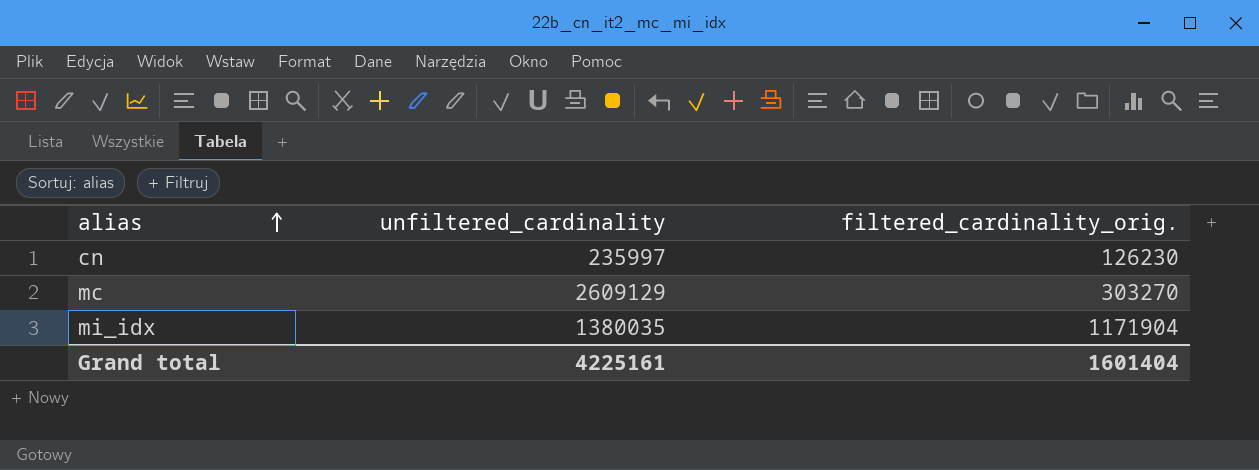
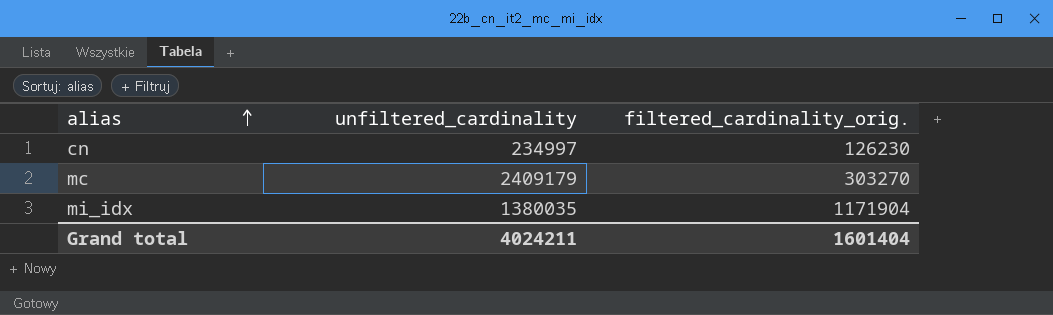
cn | unfiltered_cardinality: 235997 -> 234997
mc | unfiltered_cardinality: 2609129 -> 2409179
Grand total | unfiltered_cardinality: 4225161 -> 4024211

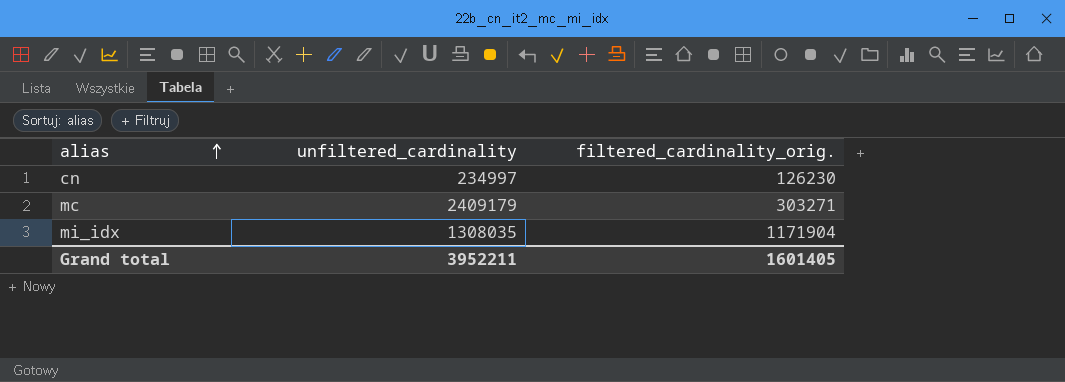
mc | filtered_cardinality_orig.: 303270 -> 303271
mi_idx | unfiltered_cardinality: 1380035 -> 1308035
Grand total | unfiltered_cardinality: 4024211 -> 3952211
Grand total | filtered_cardinality_orig.: 1601404 -> 1601405

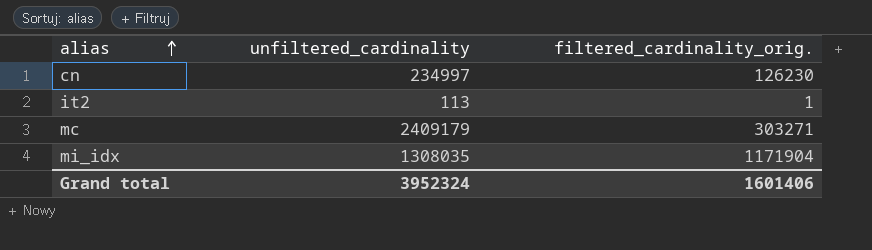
row it2: none -> 113 | 1
Grand total | unfiltered_cardinality: 3952211 -> 3952324
Grand total | filtered_cardinality_orig.: 1601405 -> 1601406

